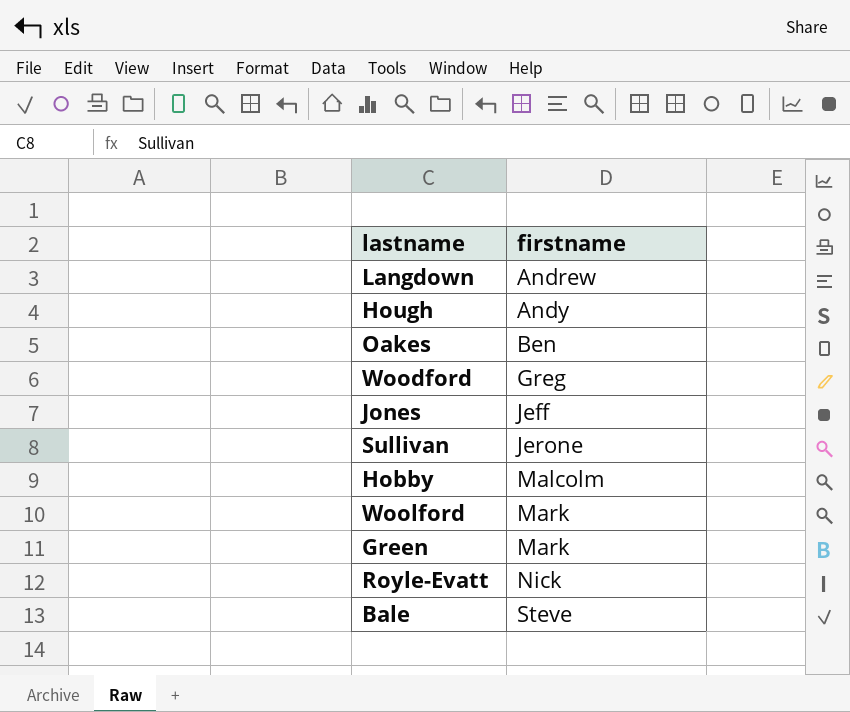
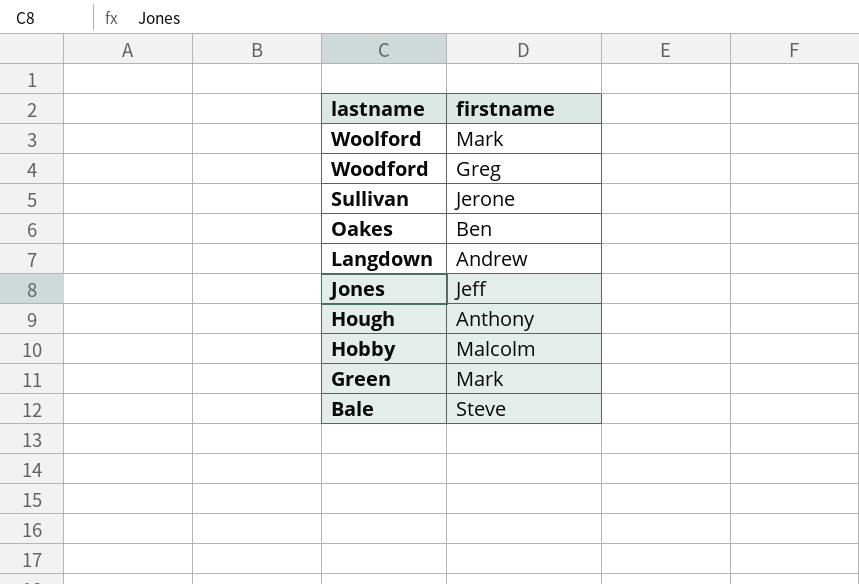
row order: firstname ascending -> lastname descending
row Royle-Evatt: Nick -> none
Hough | firstname: Andy -> Anthony

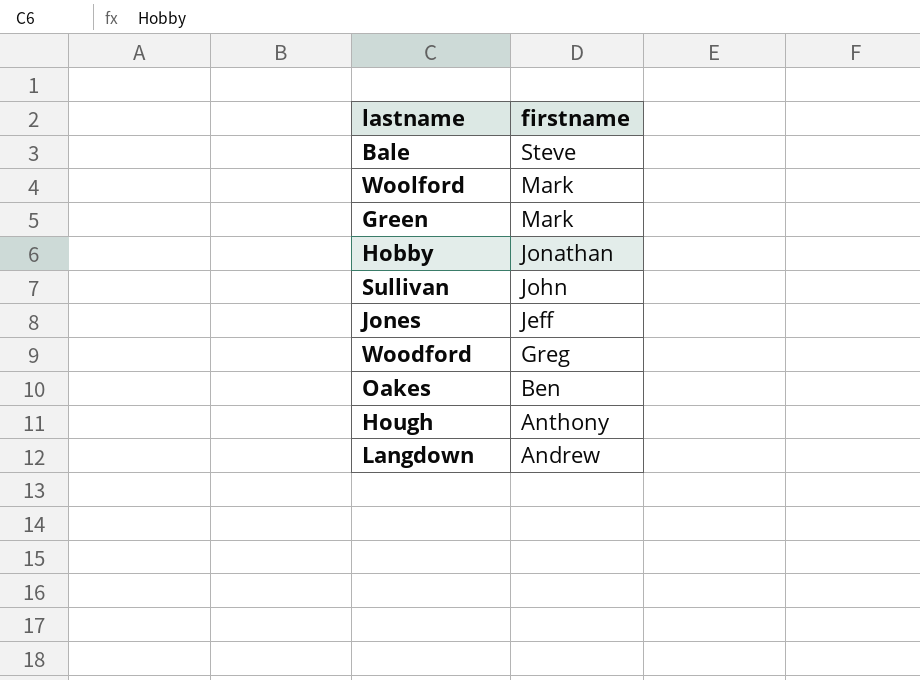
row order: lastname descending -> firstname descending
Hobby | firstname: Malcolm -> Jonathan
Sullivan | firstname: Jerone -> John

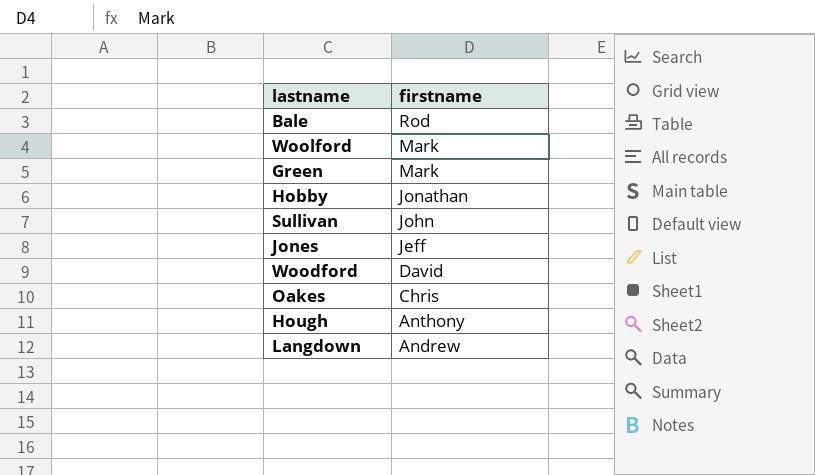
Bale | firstname: Steve -> Rod
Woodford | firstname: Greg -> David
Oakes | firstname: Ben -> Chris

